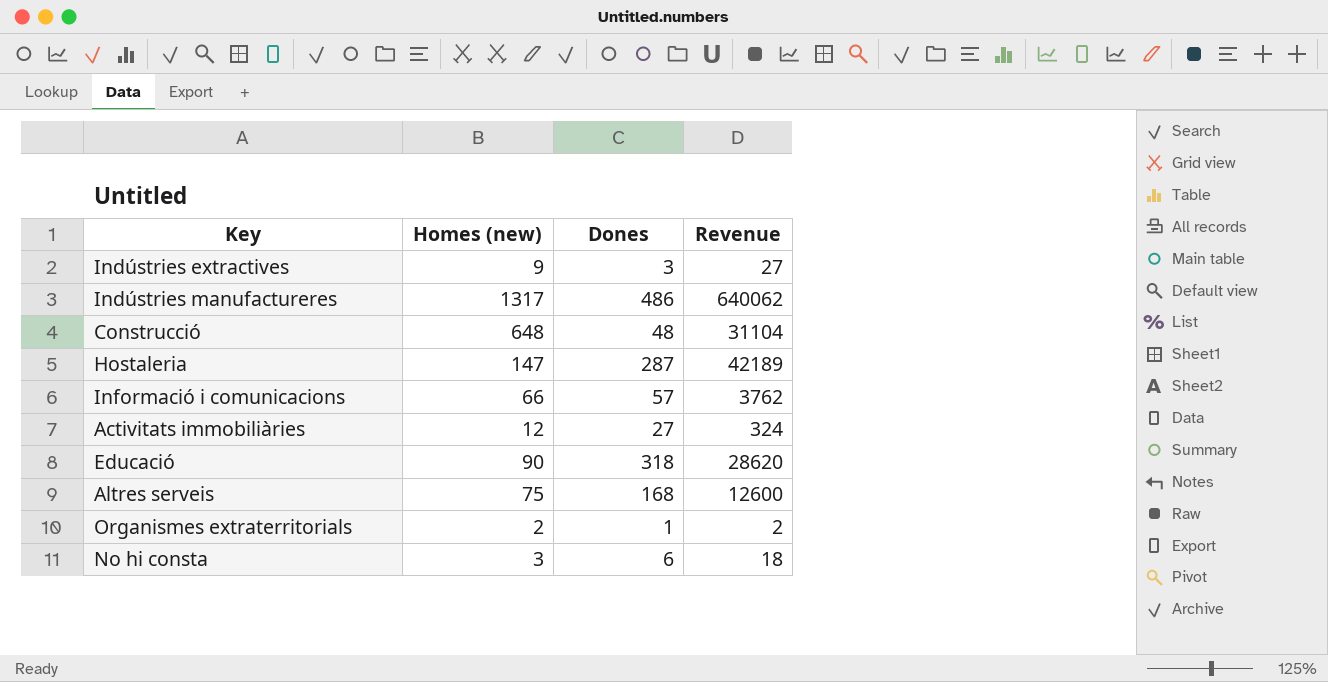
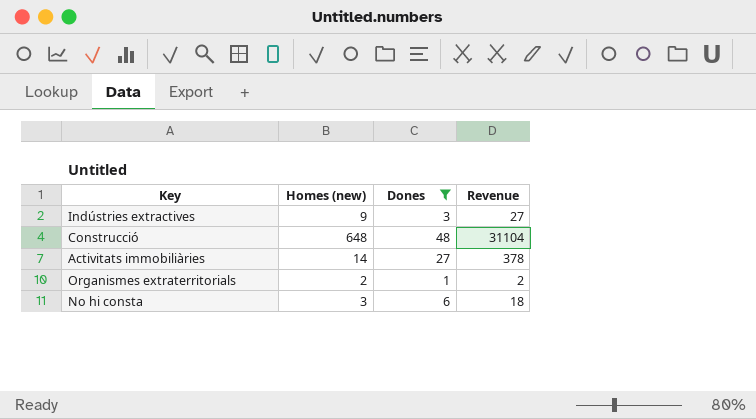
filter: none -> Dones <= 48
Activitats immobiliàries | Homes (new): 12 -> 14
Activitats immobiliàries | Revenue: 324 -> 378

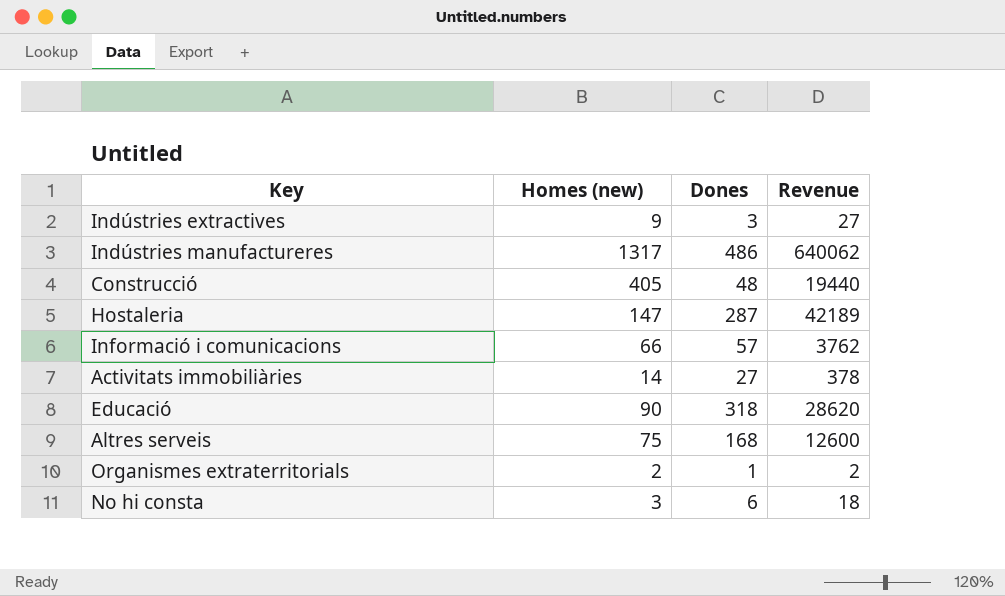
filter: Dones <= 48 -> none
Construcció | Homes (new): 648 -> 405
Construcció | Revenue: 31104 -> 19440

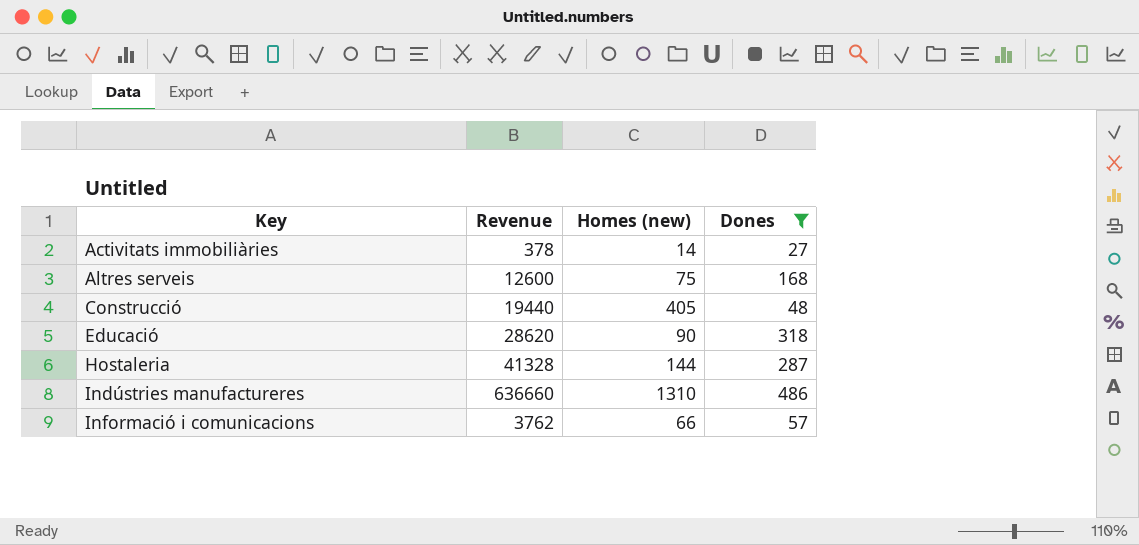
filter: none -> Dones >= 27
row order: none -> Key ascending
column Revenue | position: 4 -> 2
Hostaleria | Revenue: 42189 -> 41328
Hostaleria | Homes (new): 147 -> 144
Indústries manufactureres | Revenue: 640062 -> 636660
Indústries manufactureres | Homes (new): 1317 -> 1310

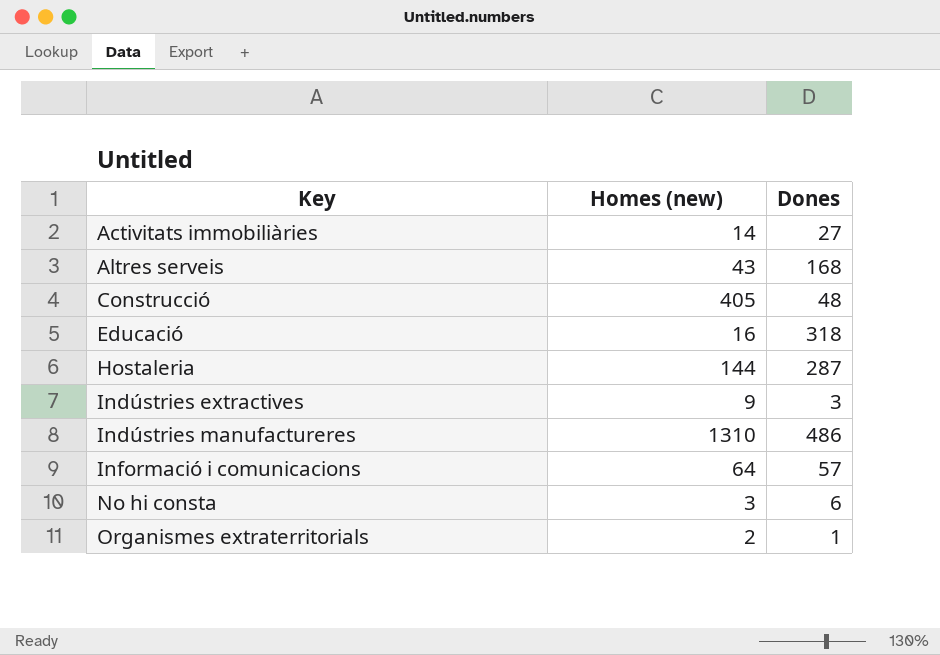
filter: Dones >= 27 -> none
column Revenue | formula: [Homes (new)] * [Dones] -> none
Altres serveis | Homes (new): 75 -> 43
Educació | Homes (new): 90 -> 16
Informació i comunicacions | Homes (new): 66 -> 64

